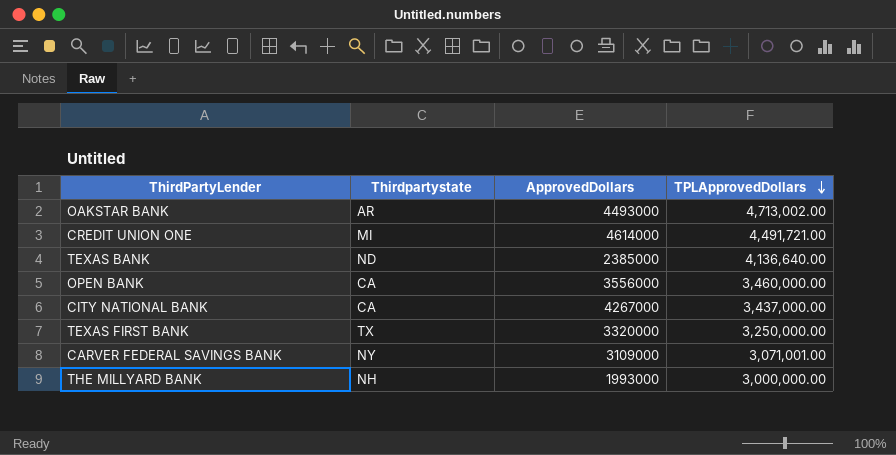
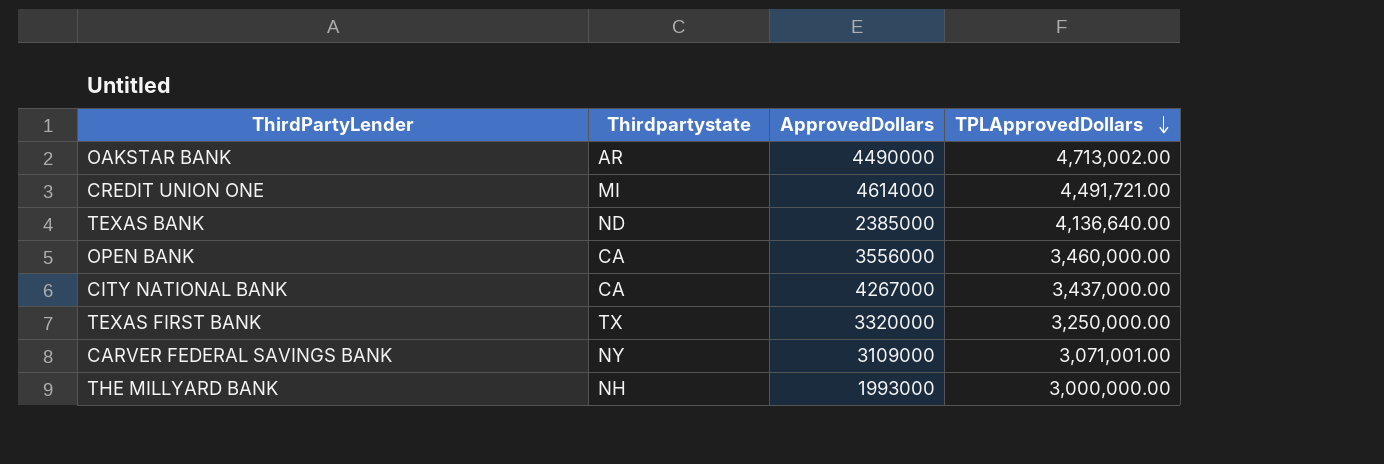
OAKSTAR BANK | ApprovedDollars: 4493000 -> 4490000

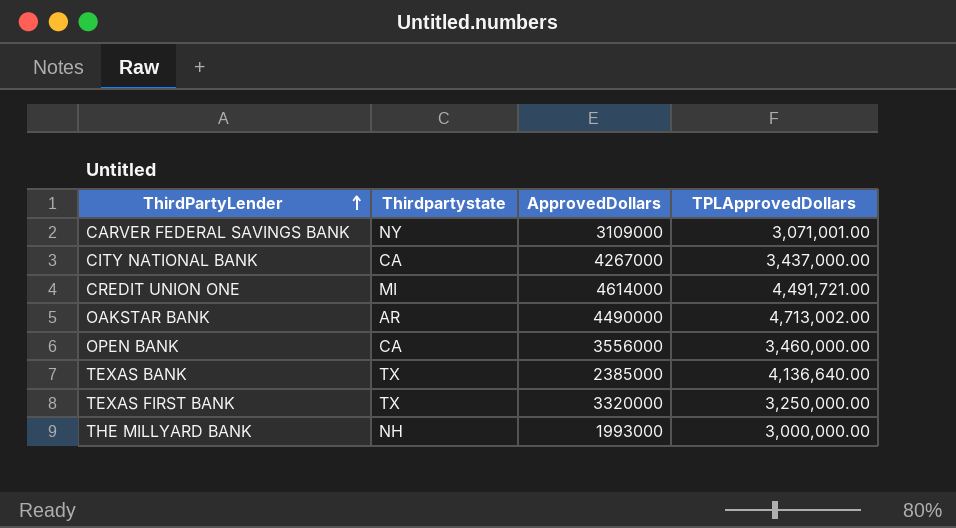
row order: TPLApprovedDollars descending -> ThirdPartyLender ascending
TEXAS BANK | Thirdpartystate: ND -> TX

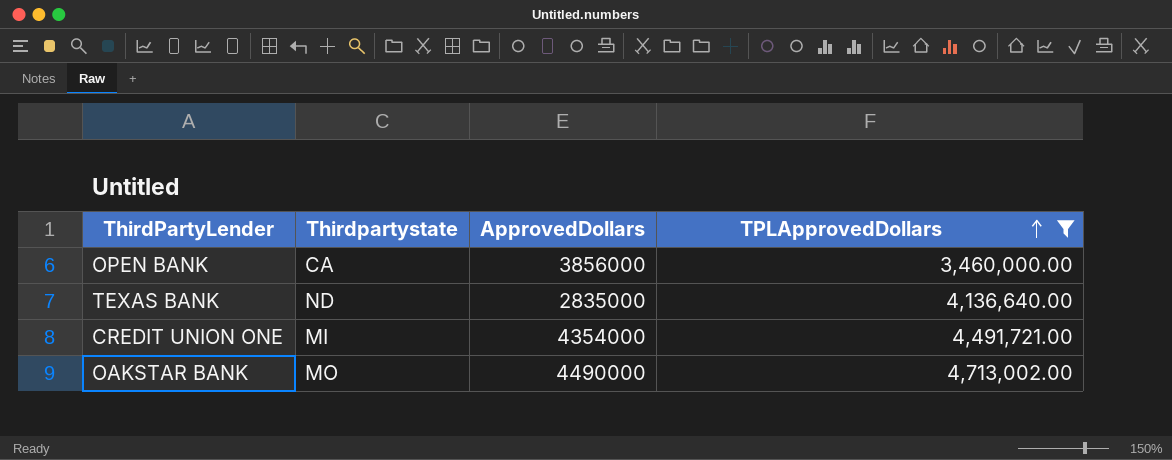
filter: none -> TPLApprovedDollars >= 3,460,000.00
row order: ThirdPartyLender ascending -> TPLApprovedDollars ascending
OPEN BANK | ApprovedDollars: 3556000 -> 3856000
TEXAS BANK | Thirdpartystate: TX -> ND
TEXAS BANK | ApprovedDollars: 2385000 -> 2835000
CREDIT UNION ONE | ApprovedDollars: 4614000 -> 4354000
OAKSTAR BANK | Thirdpartystate: AR -> MO

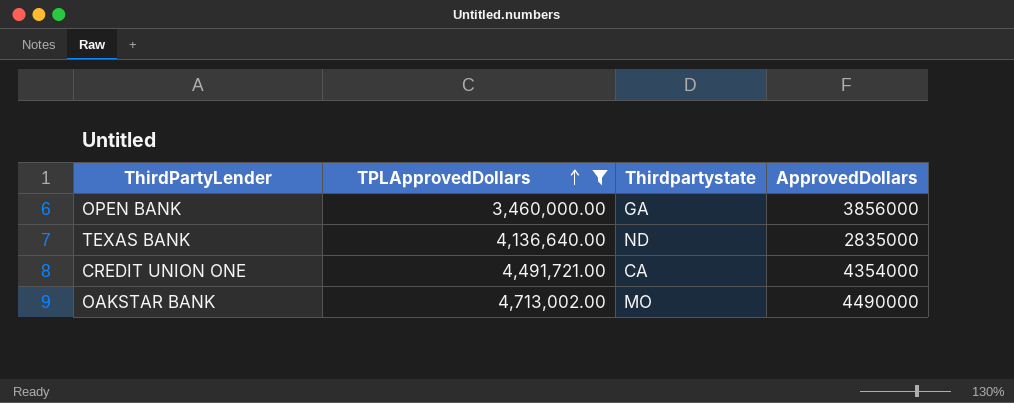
column TPLApprovedDollars | position: 4 -> 2
OPEN BANK | Thirdpartystate: CA -> GA
CREDIT UNION ONE | Thirdpartystate: MI -> CA

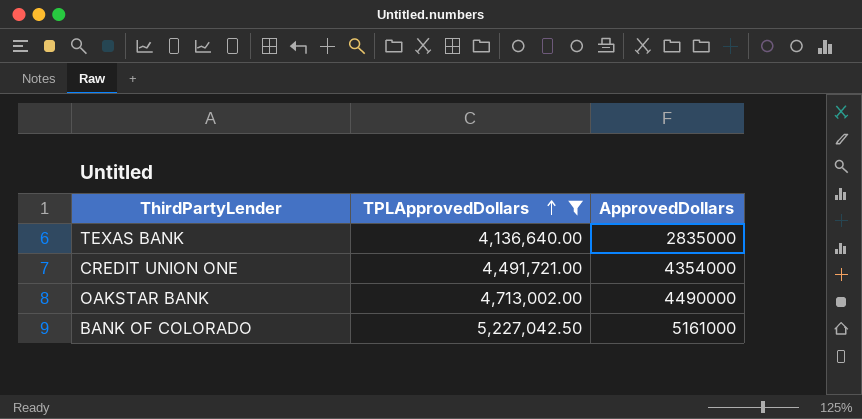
column Thirdpartystate | position: 3 -> none
row OPEN BANK: 3,460,000.00 | GA | 3856000 -> none
row BANK OF COLORADO: none -> 5,227,042.50 | 5161000

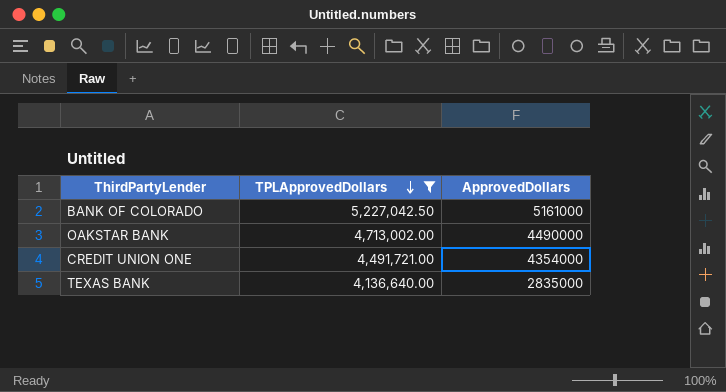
row order: TPLApprovedDollars ascending -> TPLApprovedDollars descending

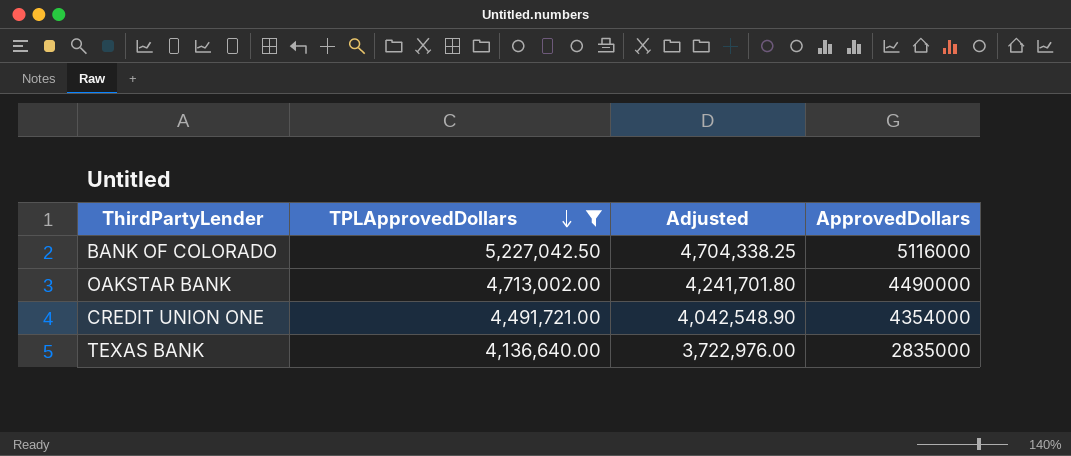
column Adjusted | formula: none -> [TPLApprovedDollars] * 0.9
BANK OF COLORADO | ApprovedDollars: 5161000 -> 5116000

